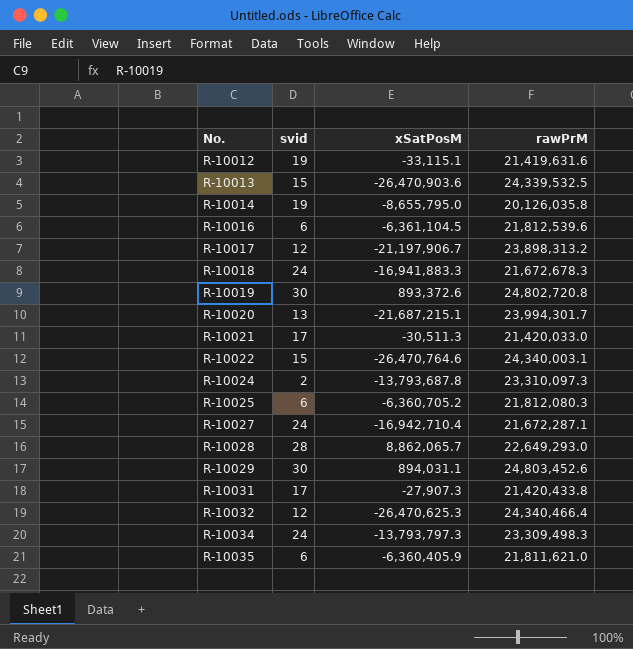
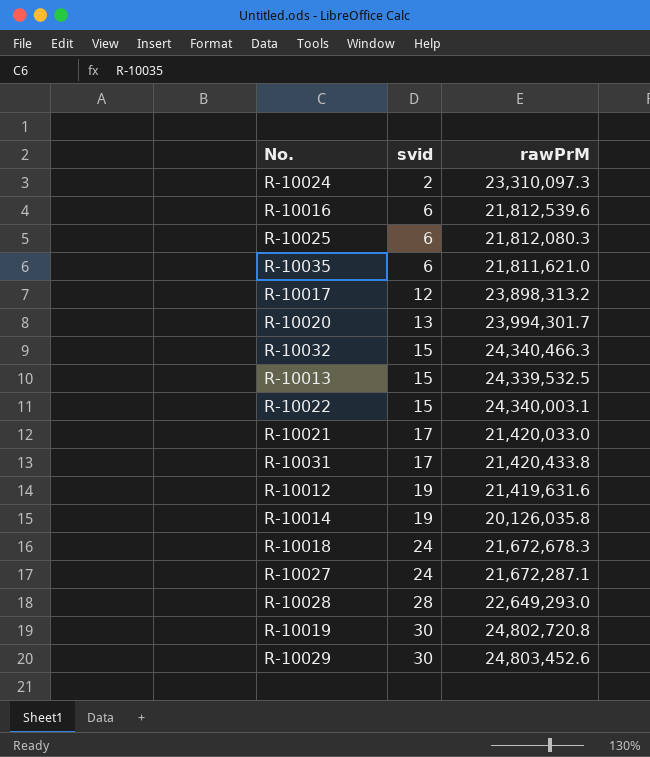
row order: No. ascending -> svid ascending
column xSatPosM | position: 3 -> none
row R-10034: 24 | -13,793,797.3 | 23,309,498.3 -> none
R-10032 | svid: 12 -> 15
R-10032 | rawPrM: 24,340,466.4 -> 24,340,466.3

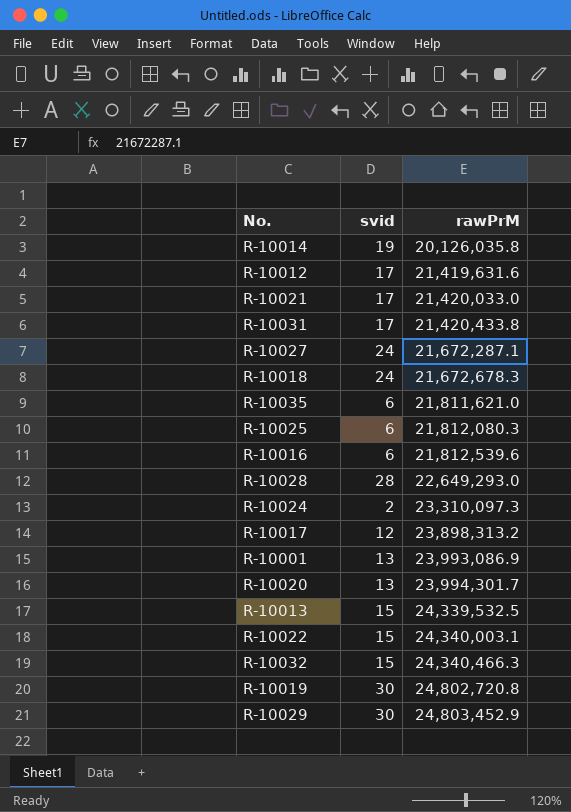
row order: svid ascending -> rawPrM ascending
R-10012 | svid: 19 -> 17
row R-10001: none -> 13 | 23,993,086.9
R-10029 | rawPrM: 24,803,452.6 -> 24,803,452.9

